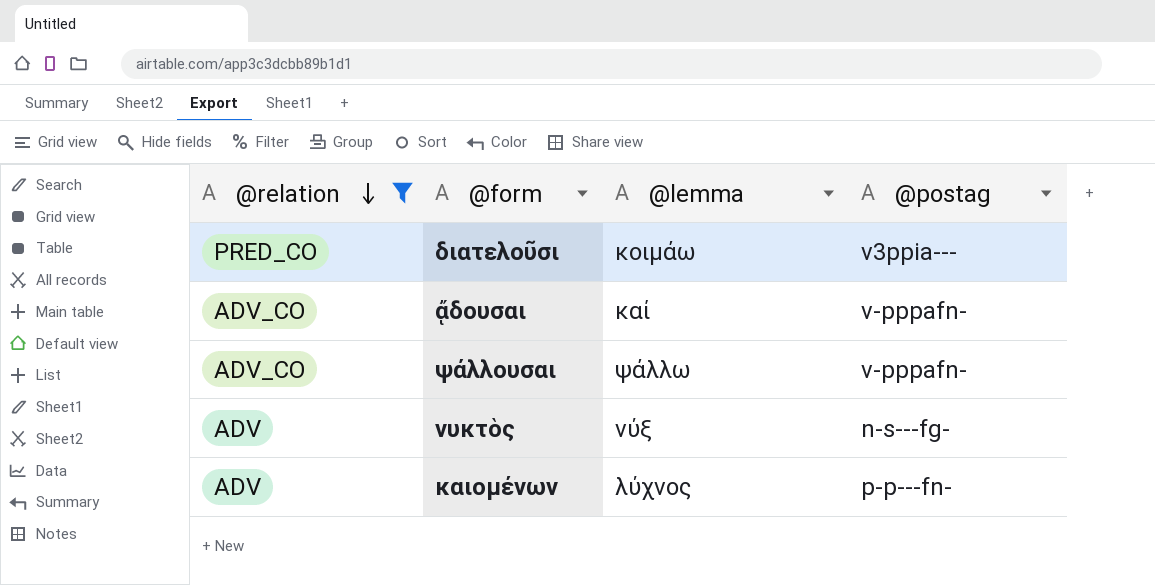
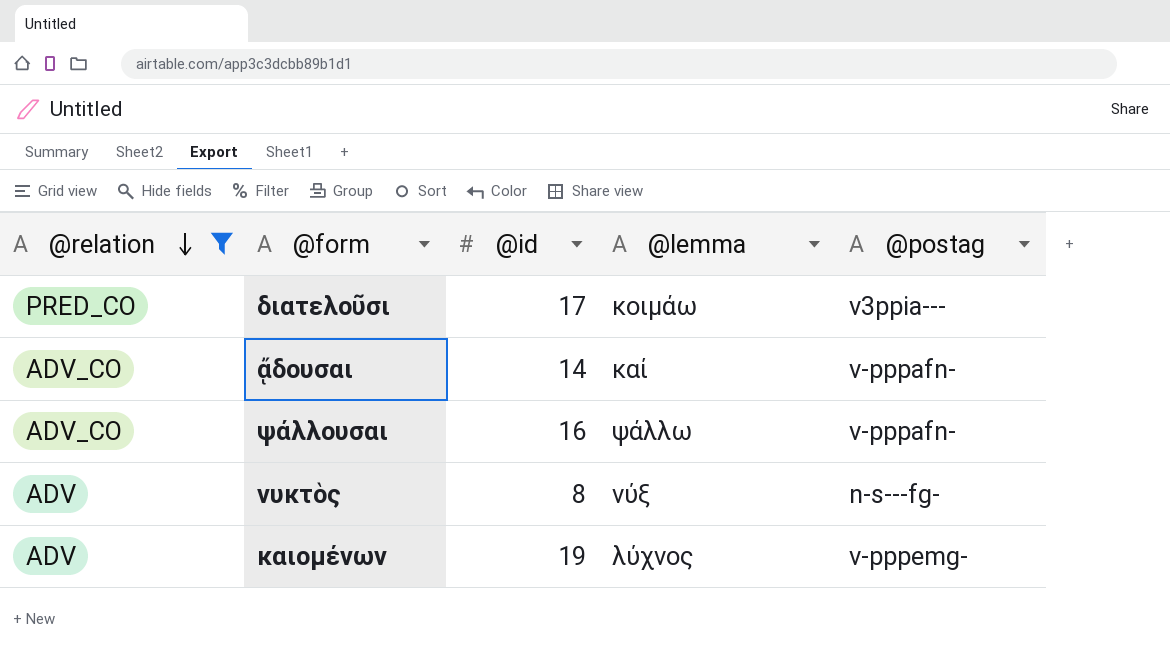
column @id | position: none -> 3
καιομένων | @postag: p-p---fn- -> v-pppemg-

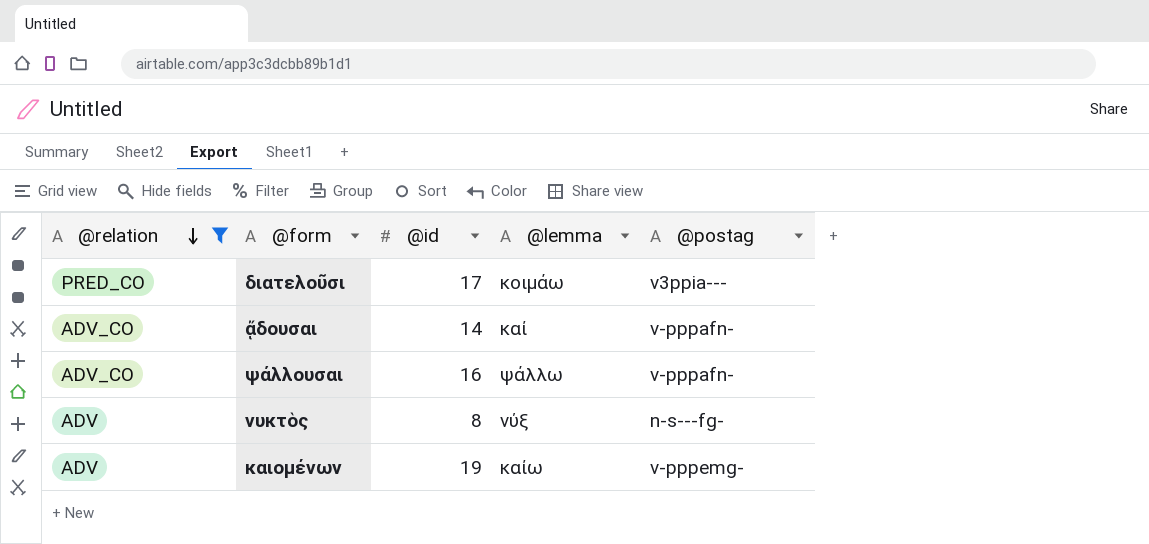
καιομένων | @lemma: λύχνος -> καίω

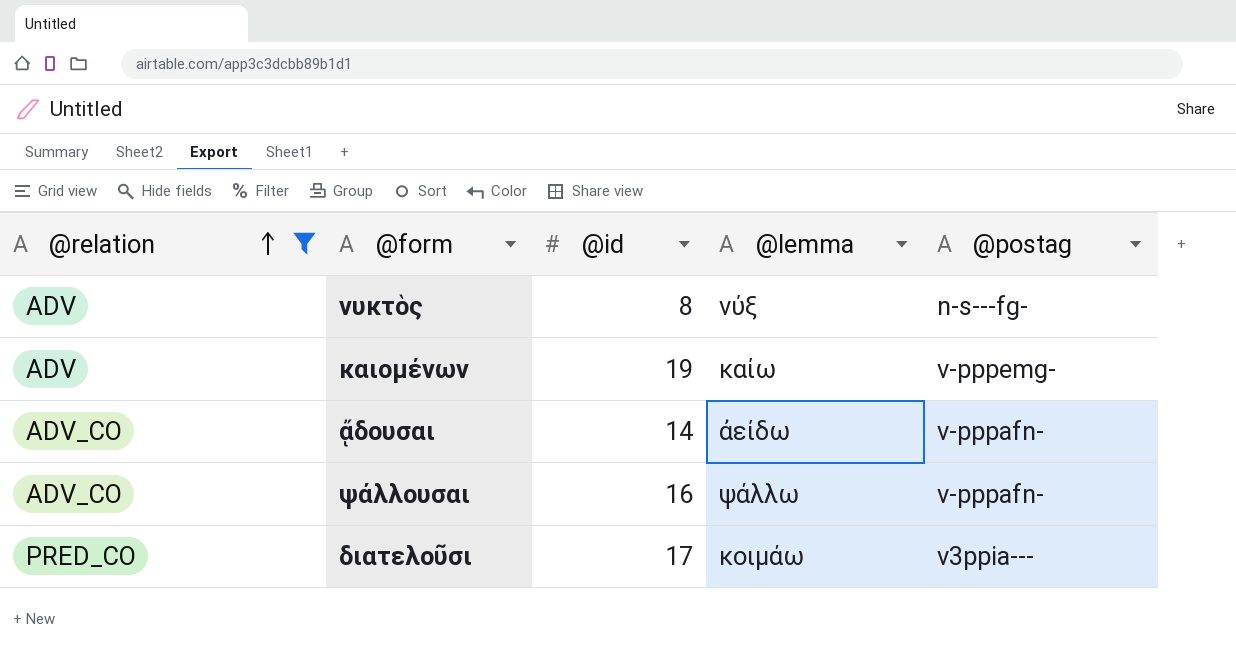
row order: @relation descending -> @relation ascending
ᾄδουσαι | @lemma: καί -> ἀείδω

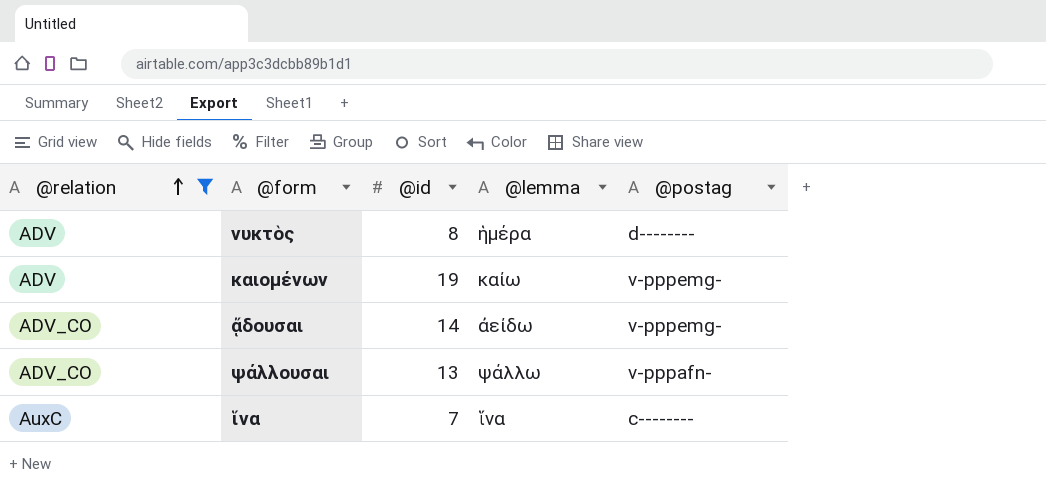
row διατελοῦσι: PRED_CO | 17 | κοιμάω | v3ppia--- -> none
νυκτὸς | @lemma: νύξ -> ἡμέρα
νυκτὸς | @postag: n-s---fg- -> d--------
ᾄδουσαι | @postag: v-pppafn- -> v-pppemg-
ψάλλουσαι | @id: 16 -> 13
row ἵνα: none -> AuxC | 7 | ἵνα | c--------

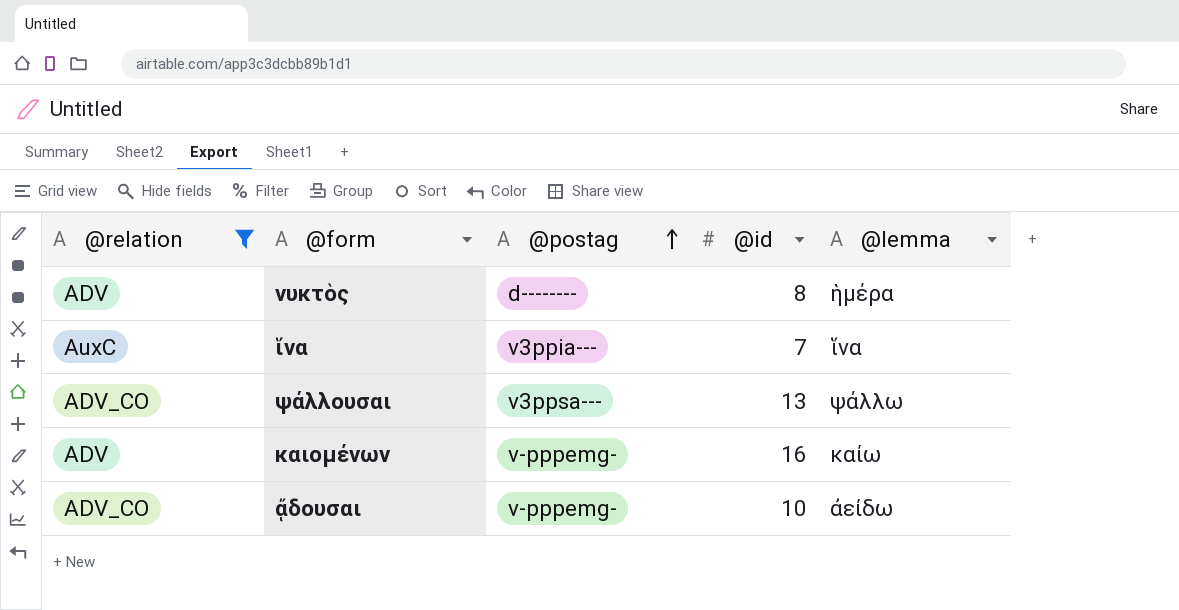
row order: @relation ascending -> @postag ascending
column @postag | position: 5 -> 3
ἵνα | @postag: c-------- -> v3ppia---
ψάλλουσαι | @postag: v-pppafn- -> v3ppsa---
καιομένων | @id: 19 -> 16
ᾄδουσαι | @id: 14 -> 10

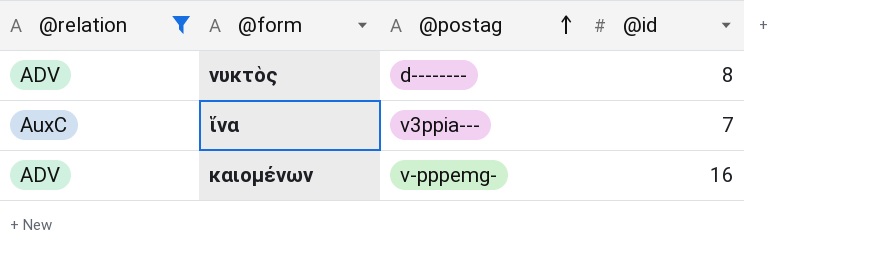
column @lemma | position: 5 -> none
row ψάλλουσαι: ADV_CO | v3ppsa--- | 13 | ψάλλω -> none
row ᾄδουσαι: ADV_CO | v-pppemg- | 10 | ἀείδω -> none

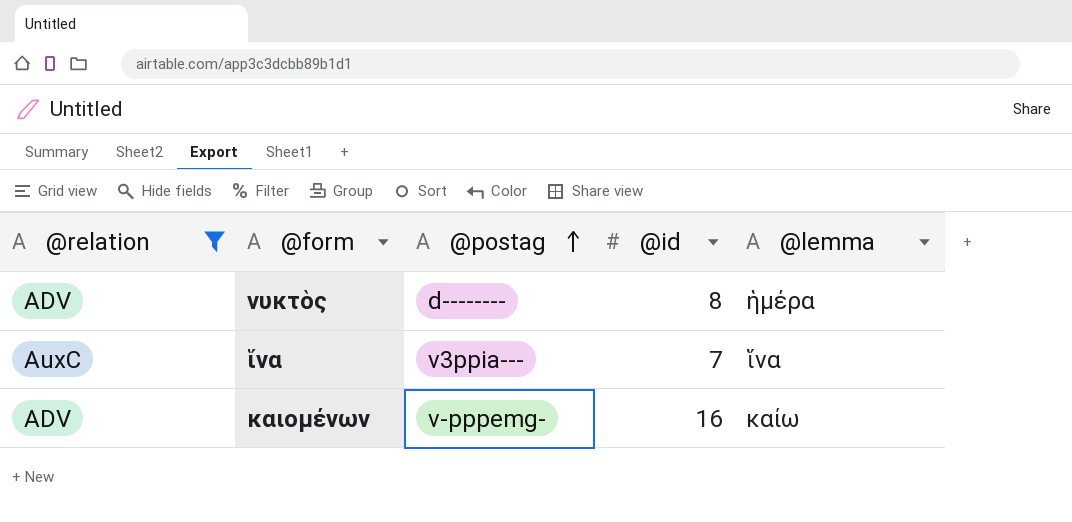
column @lemma | position: none -> 5

